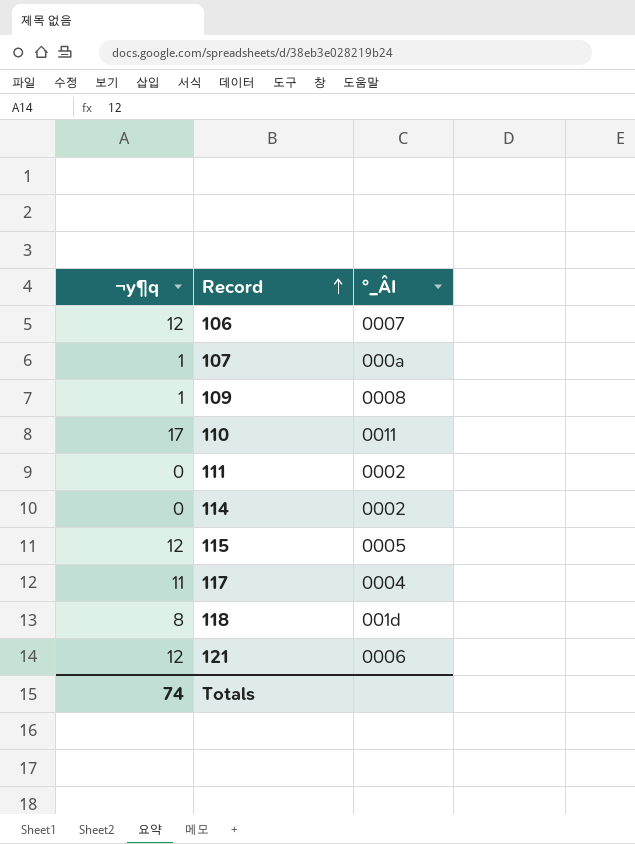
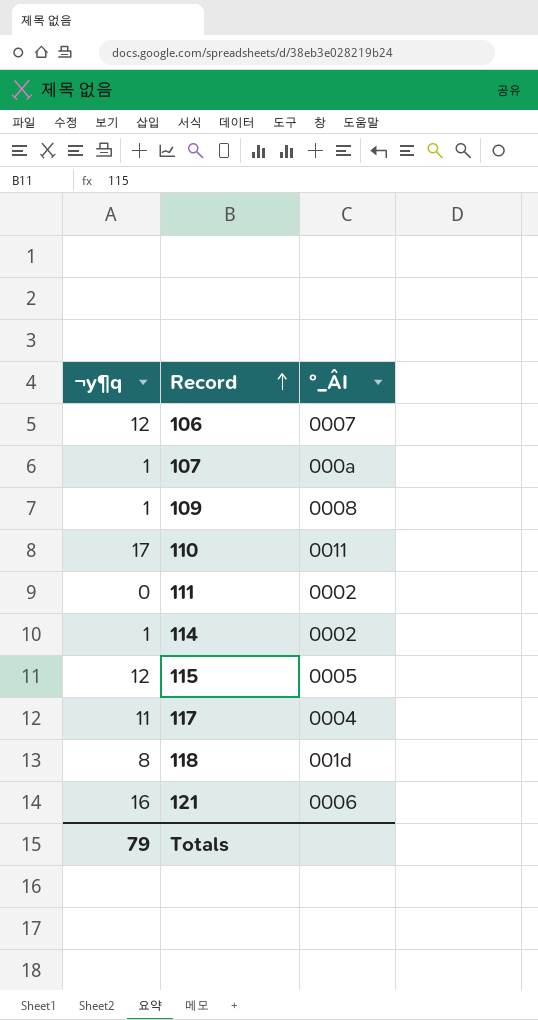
114 | ¬y¶q: 0 -> 1
121 | ¬y¶q: 12 -> 16
Totals | ¬y¶q: 74 -> 79

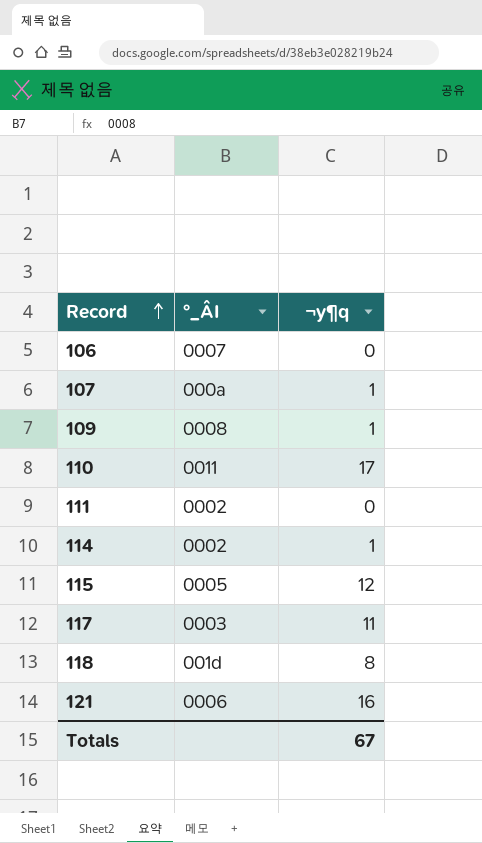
column ¬y¶q | position: 1 -> 3
106 | ¬y¶q: 12 -> 0
117 | °_ÂI: 0004 -> 0003
Totals | ¬y¶q: 79 -> 67

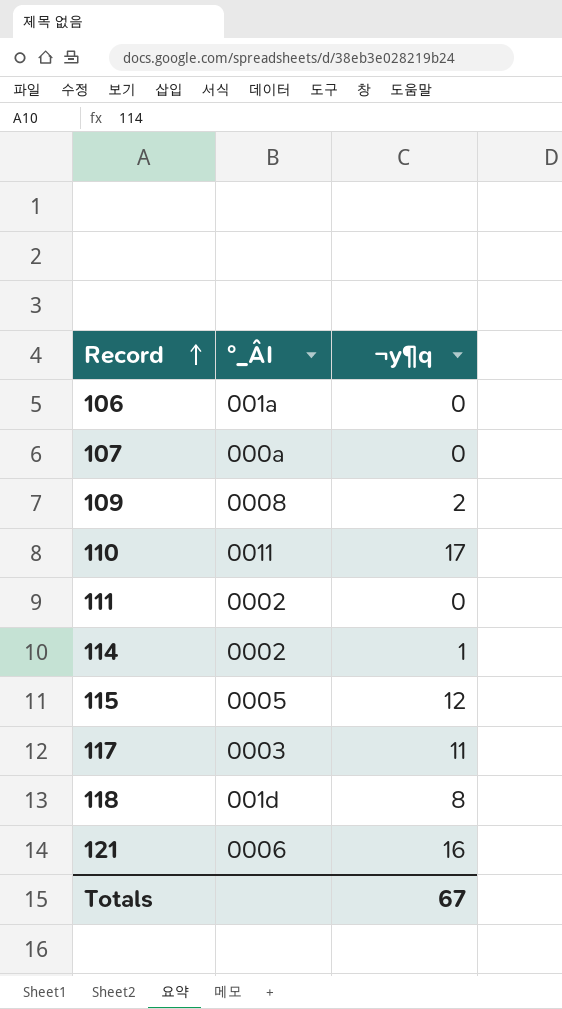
106 | °_ÂI: 0007 -> 001a
107 | ¬y¶q: 1 -> 0
109 | ¬y¶q: 1 -> 2

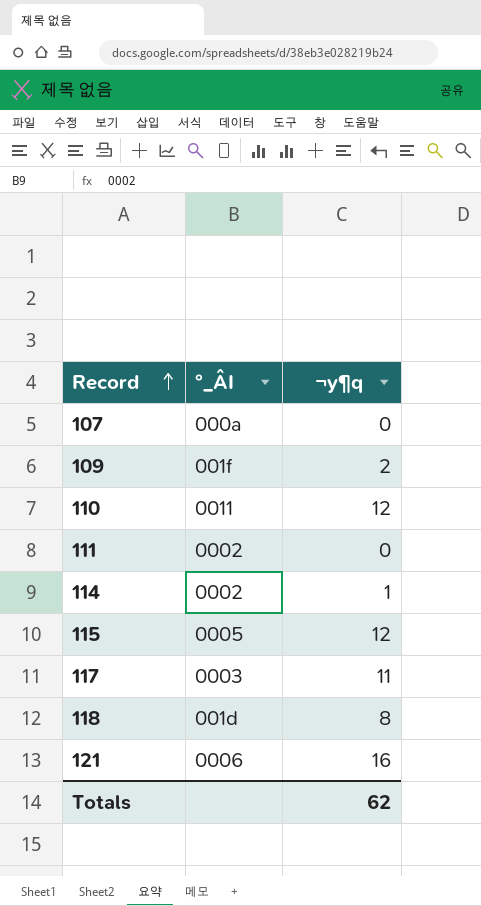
row 106: 001a | 0 -> none
109 | °_ÂI: 0008 -> 001f
110 | ¬y¶q: 17 -> 12
Totals | ¬y¶q: 67 -> 62

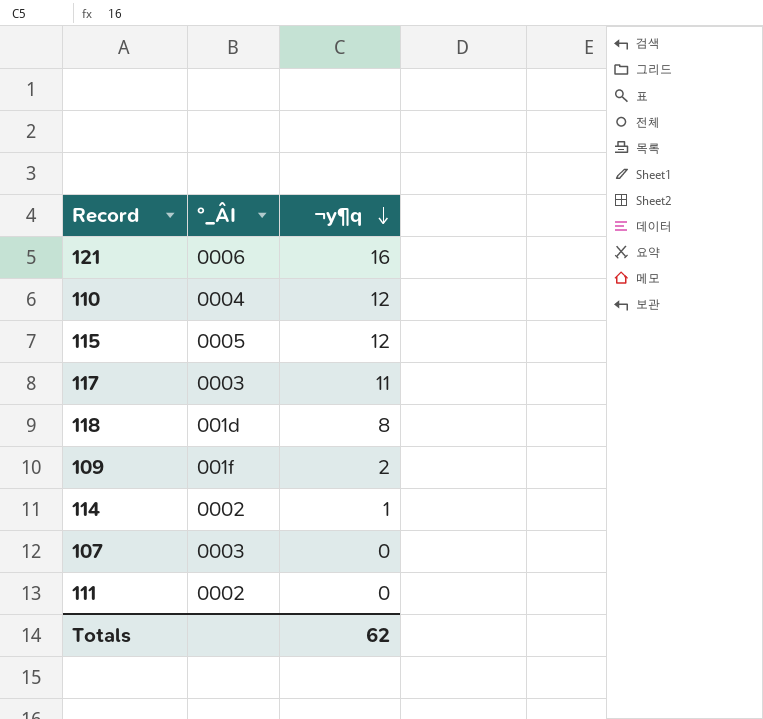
row order: Record ascending -> ¬y¶q descending
110 | °_ÂI: 0011 -> 0004
107 | °_ÂI: 000a -> 0003

